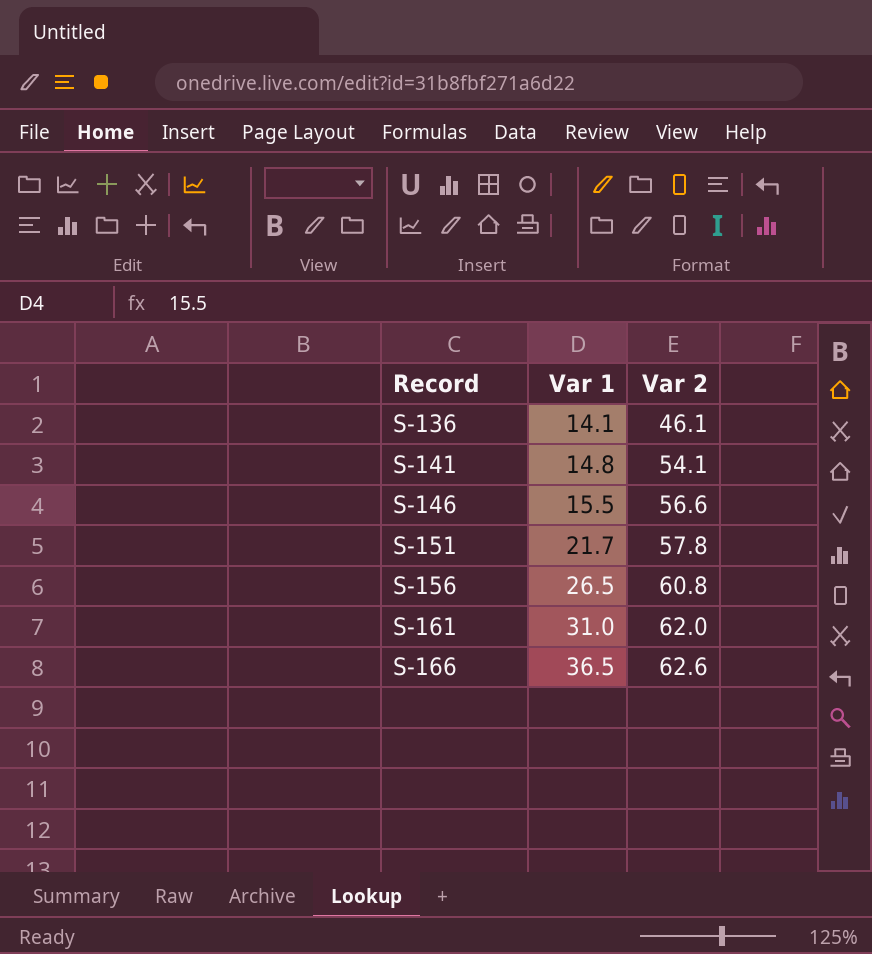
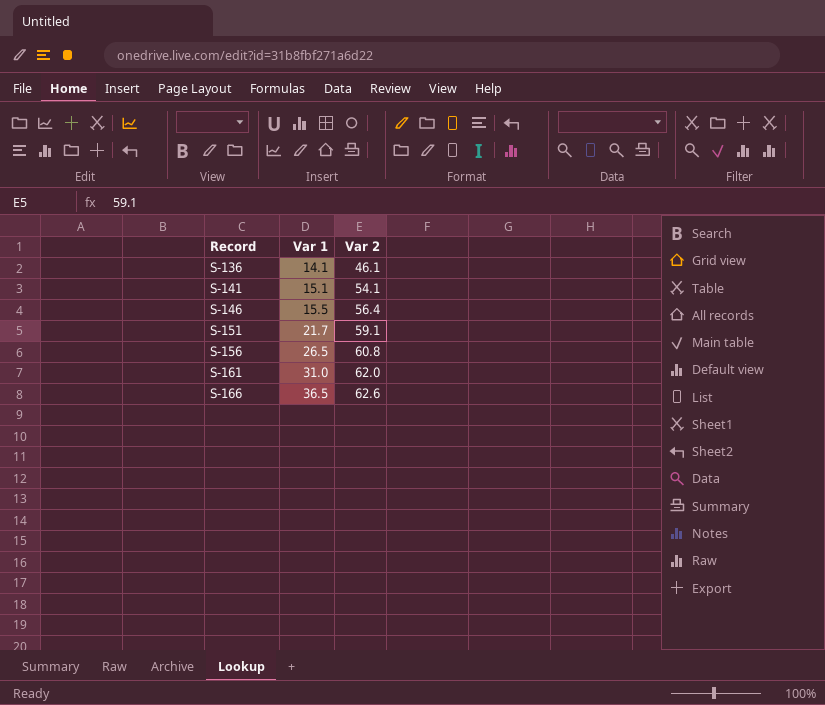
S-141 | Var 1: 14.8 -> 15.1
S-146 | Var 2: 56.6 -> 56.4
S-151 | Var 2: 57.8 -> 59.1

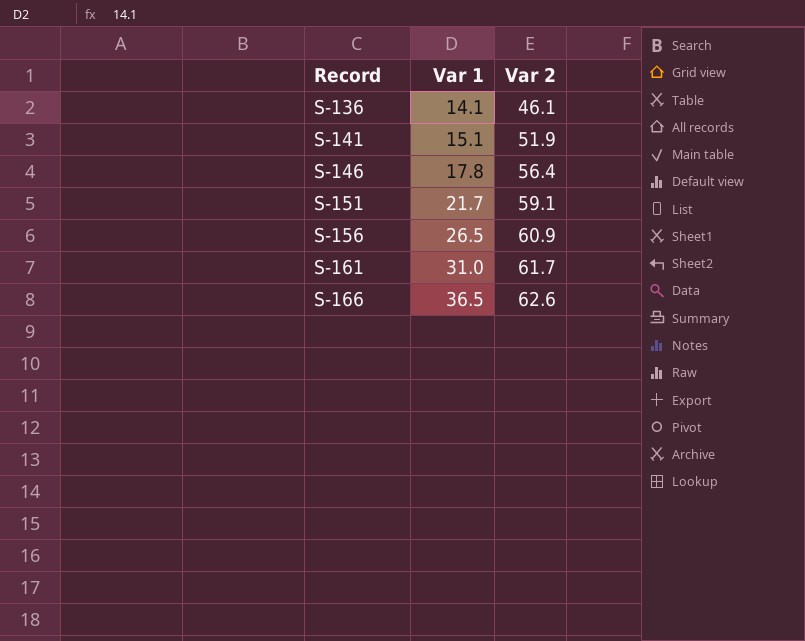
S-141 | Var 2: 54.1 -> 51.9
S-146 | Var 1: 15.5 -> 17.8
S-156 | Var 2: 60.8 -> 60.9
S-161 | Var 2: 62.0 -> 61.7

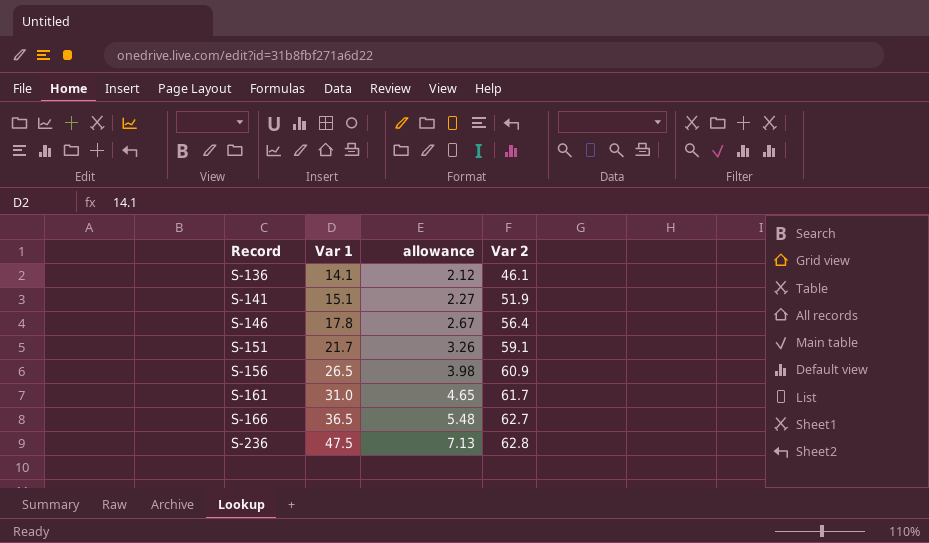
column allowance | formula: none -> [Var 1] * 0.15
S-166 | Var 2: 62.6 -> 62.7
row S-236: none -> 47.5 | 7.13 | 62.8

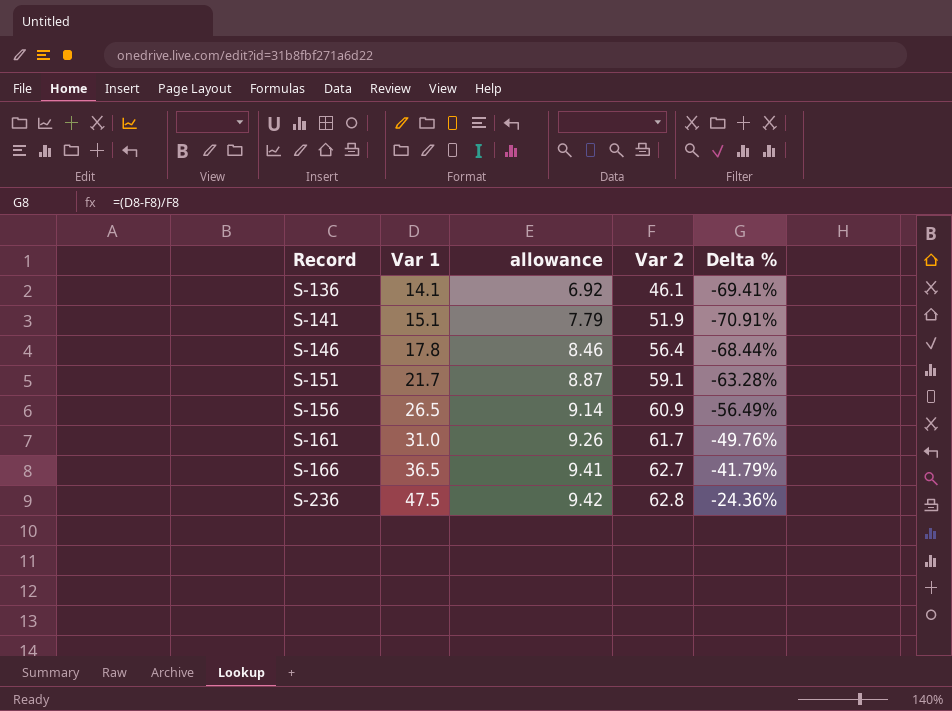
column allowance | formula: [Var 1] * 0.15 -> [Var 2] * 0.15
column Delta % | formula: none -> ([Var 1] - [Var 2]) / [Var 2]

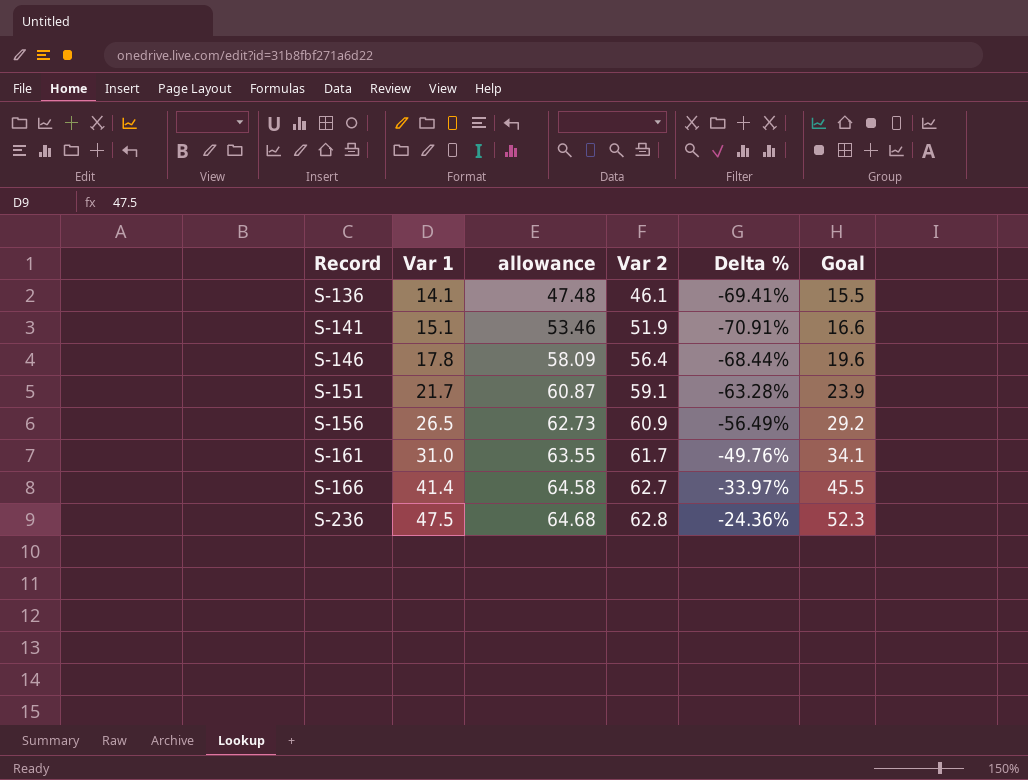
column allowance | formula: [Var 2] * 0.15 -> [Var 2] * 1.03
column Goal | formula: none -> [Var 1] * 1.1
S-166 | Var 1: 36.5 -> 41.4
S-166 | Delta %: -41.79% -> -33.97%

